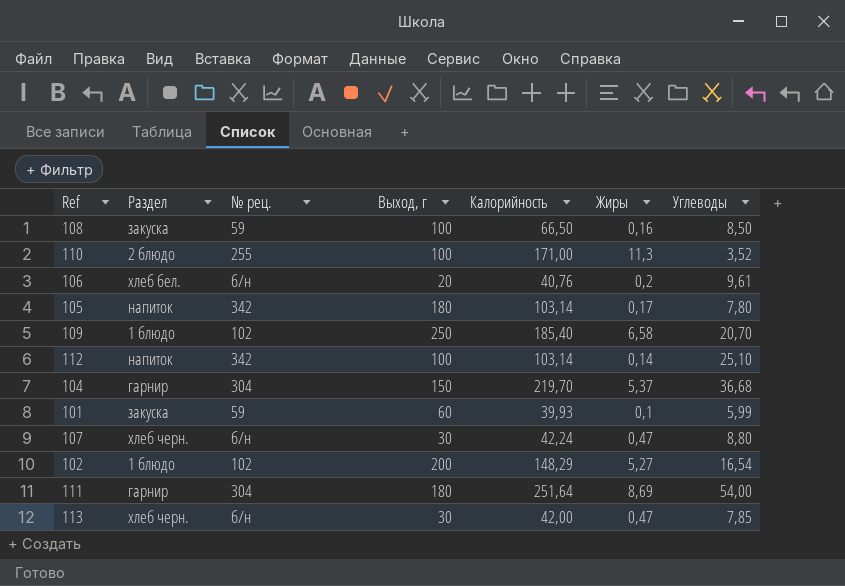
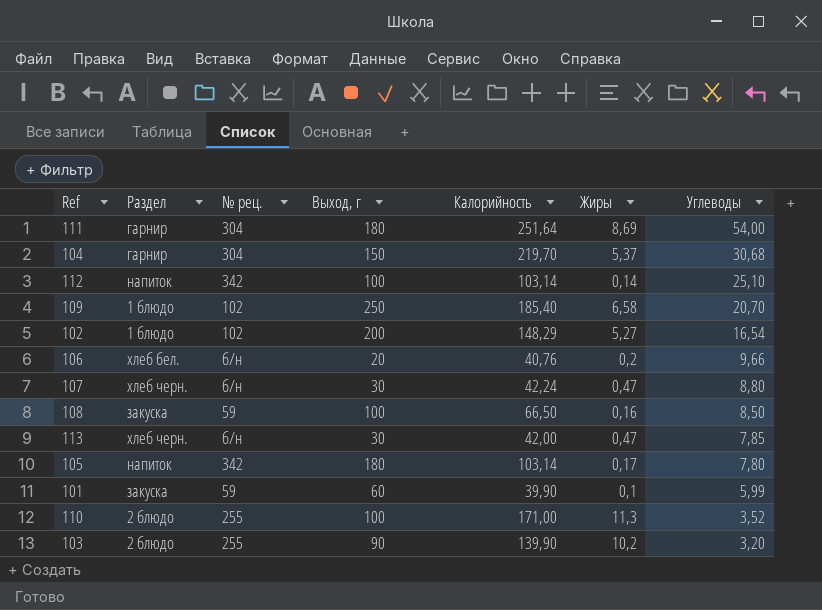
row order: none -> Углеводы descending
104 | Углеводы: 36,68 -> 30,68
106 | Углеводы: 9,61 -> 9,66
101 | Калорийность: 39,93 -> 39,90
row 103: none -> 2 блюдо | 255 | 90 | 139,90 | 10,2 | 3,20

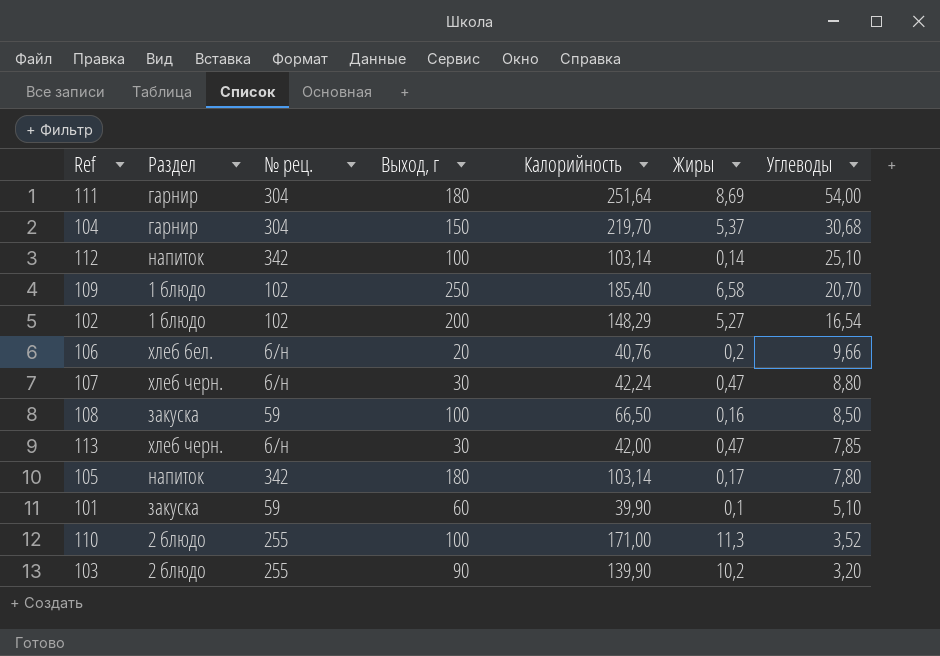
101 | Углеводы: 5,99 -> 5,10

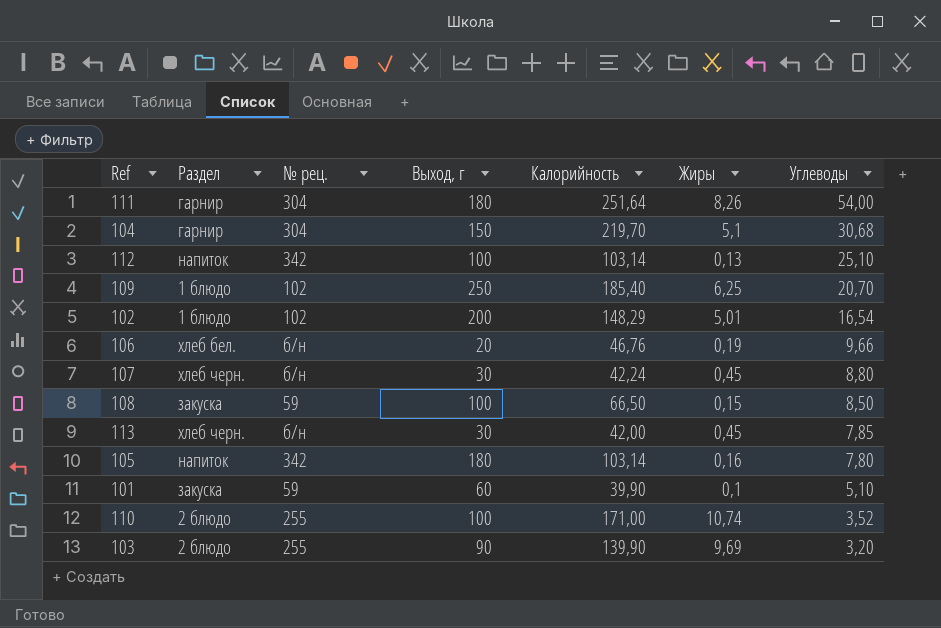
111 | Жиры: 8,69 -> 8,26
104 | Жиры: 5,37 -> 5,1
112 | Жиры: 0,14 -> 0,13
109 | Жиры: 6,58 -> 6,25
102 | Жиры: 5,27 -> 5,01
106 | Калорийность: 40,76 -> 46,76
106 | Жиры: 0,2 -> 0,19
107 | Жиры: 0,47 -> 0,45
108 | Жиры: 0,16 -> 0,15
113 | Жиры: 0,47 -> 0,45
105 | Жиры: 0,17 -> 0,16
110 | Жиры: 11,3 -> 10,74
103 | Жиры: 10,2 -> 9,69

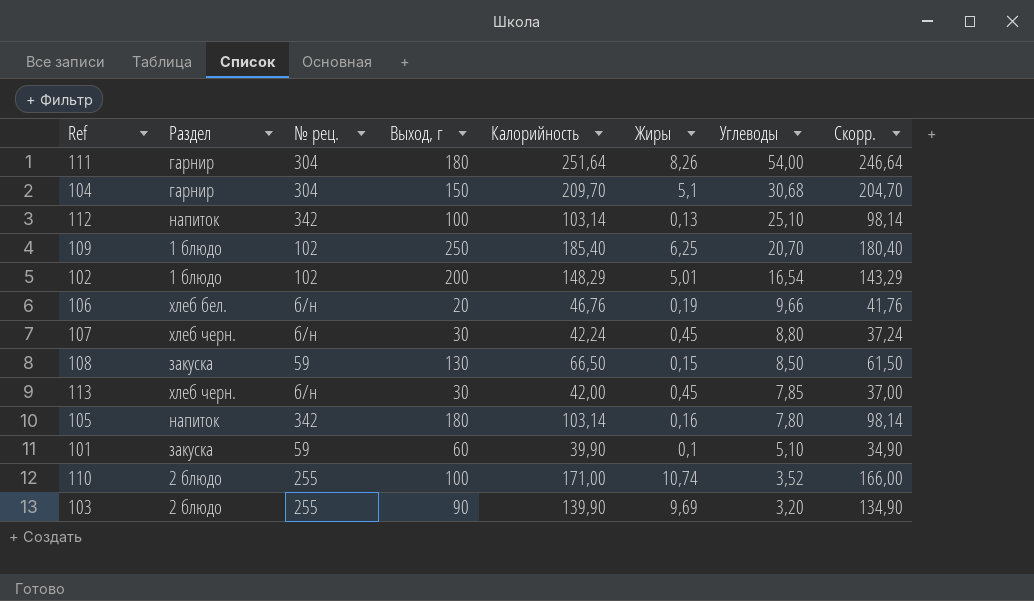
column Скорр. | formula: none -> [Калорийность] - 5
104 | Калорийность: 219,70 -> 209,70
108 | Выход, г: 100 -> 130

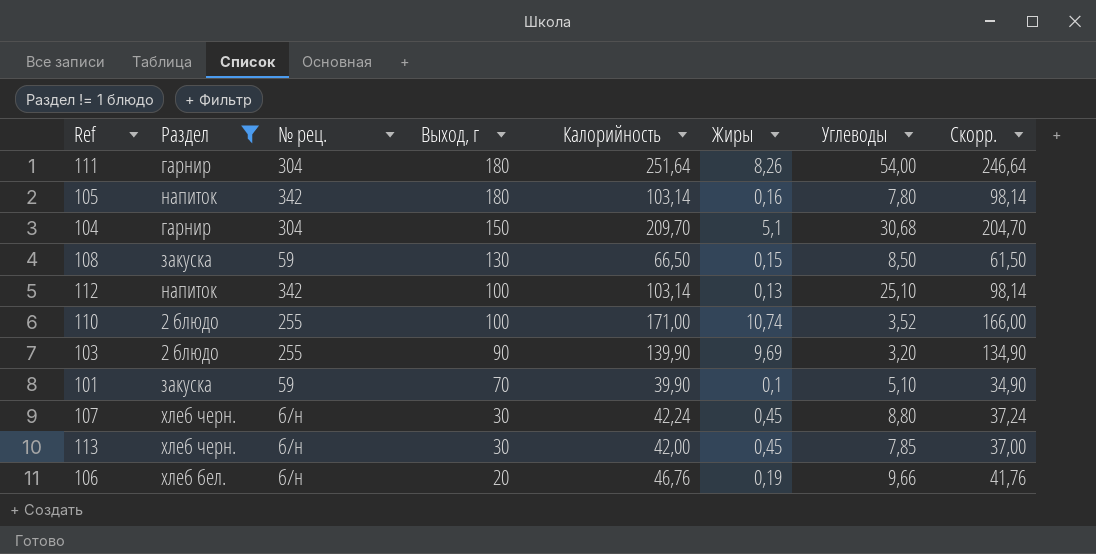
filter: none -> Раздел != 1 блюдо
row order: Углеводы descending -> Выход, г descending
101 | Выход, г: 60 -> 70

